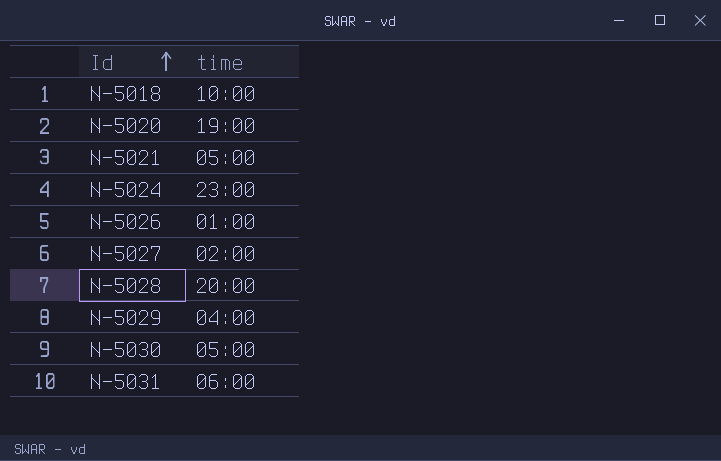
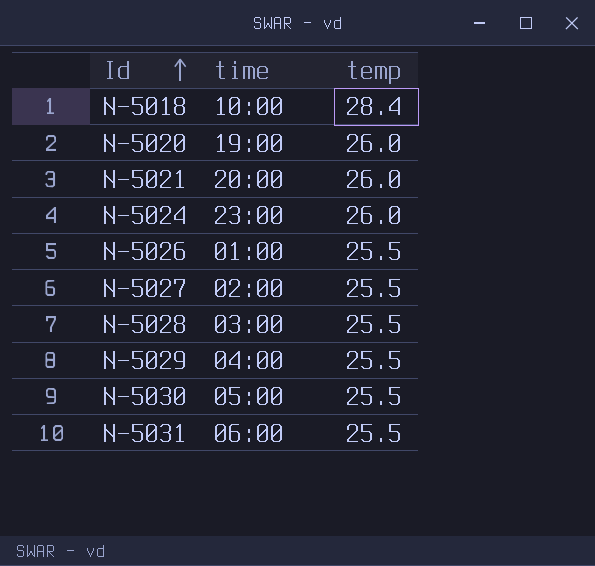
column temp | position: none -> 3
N-5021 | time: 05:00 -> 20:00
N-5028 | time: 20:00 -> 03:00

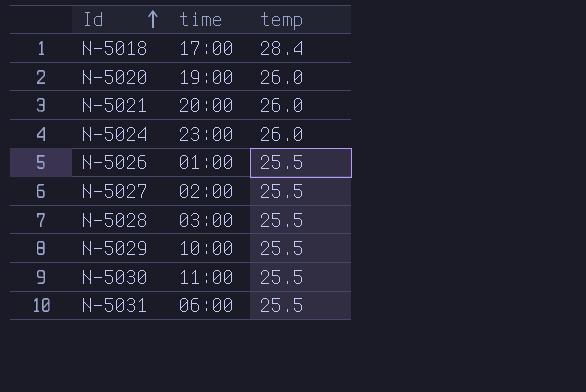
N-5018 | time: 10:00 -> 17:00
N-5029 | time: 04:00 -> 10:00
N-5030 | time: 05:00 -> 11:00

